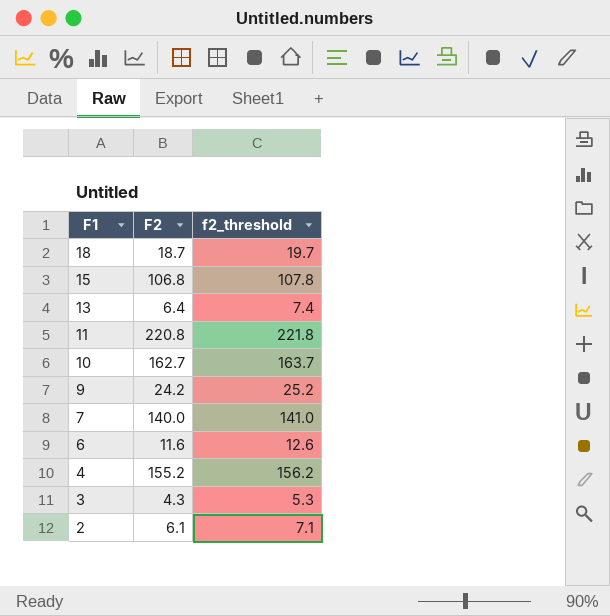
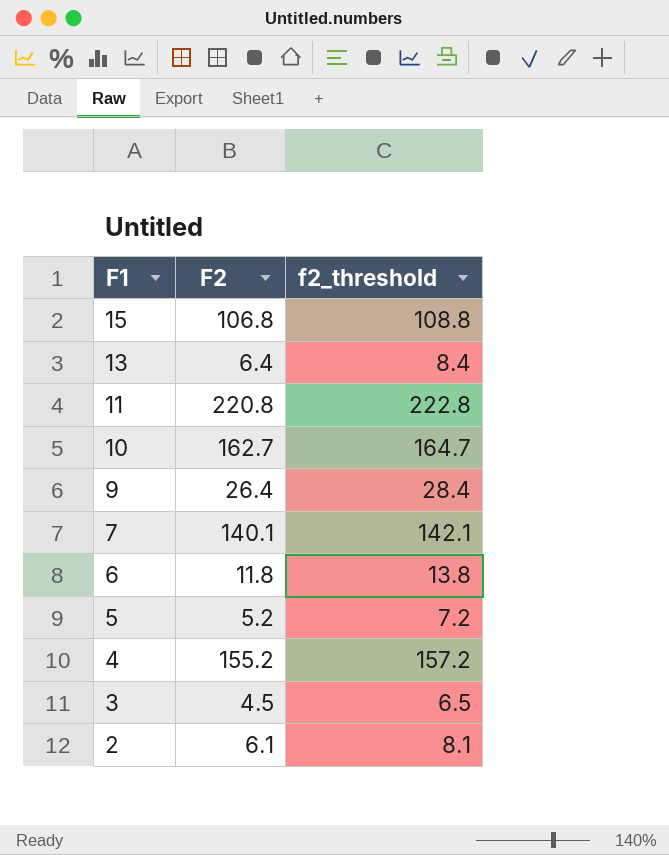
column f2_threshold | formula: [F2] + 1 -> [F2] + 2
row 18: 18.7 | 19.7 -> none
9 | F2: 24.2 -> 26.4
7 | F2: 140.0 -> 140.1
6 | F2: 11.6 -> 11.8
row 5: none -> 5.2 | 7.2
3 | F2: 4.3 -> 4.5

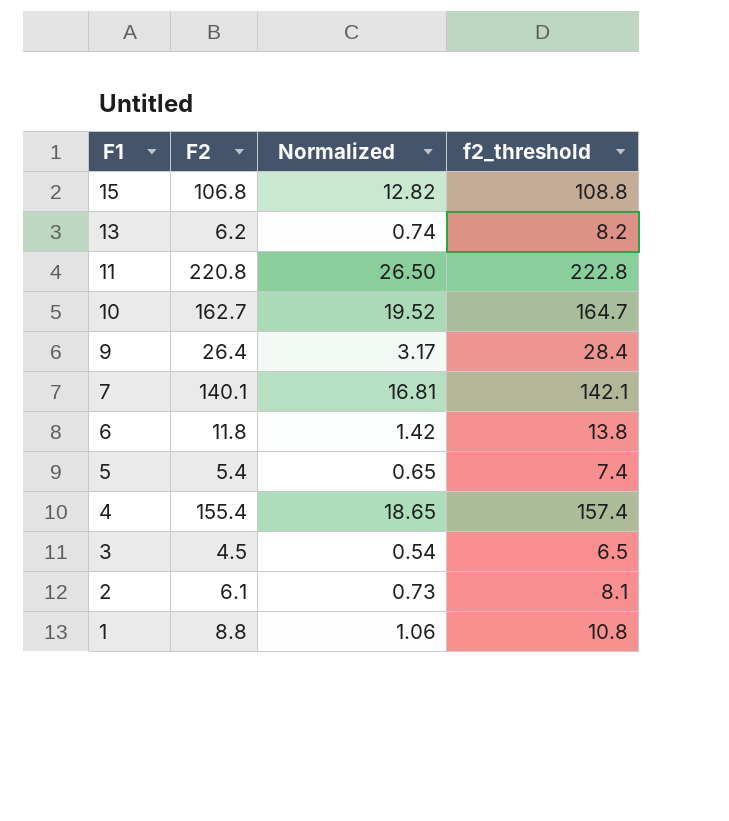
column Normalized | formula: none -> [F2] * 0.12
13 | F2: 6.4 -> 6.2
13 | f2_threshold: 8.4 -> 8.2
5 | F2: 5.2 -> 5.4
5 | f2_threshold: 7.2 -> 7.4
4 | F2: 155.2 -> 155.4
4 | f2_threshold: 157.2 -> 157.4
row 1: none -> 8.8 | 1.06 | 10.8

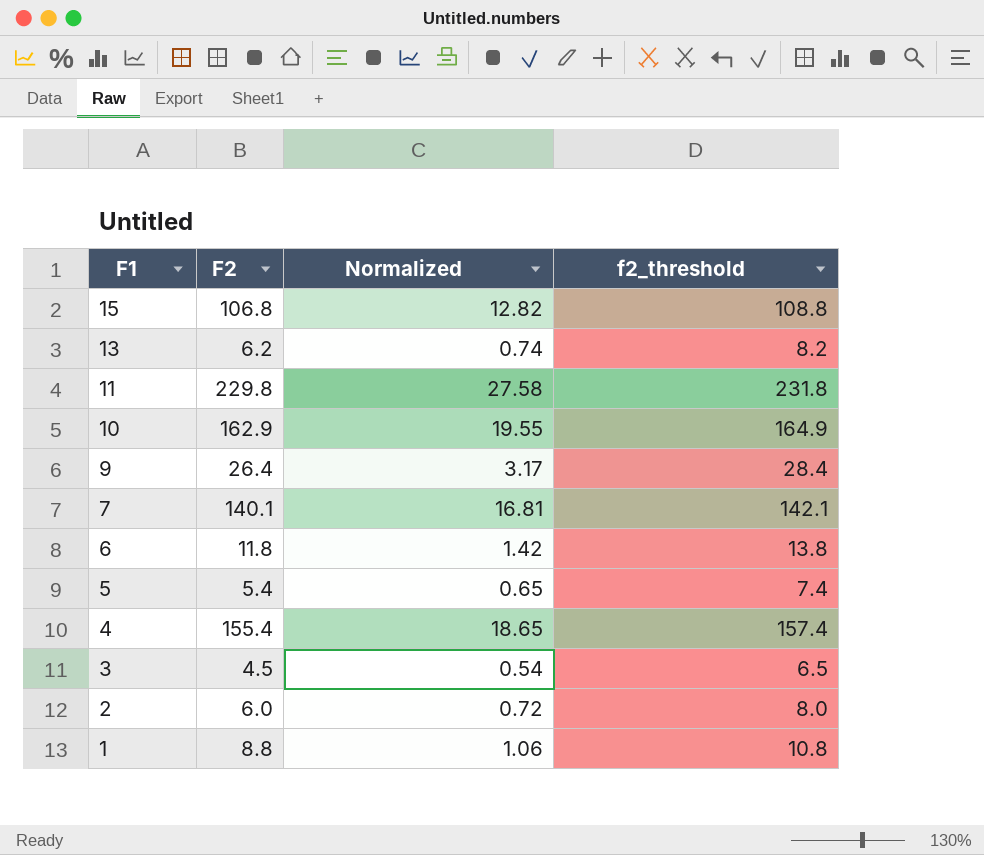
11 | F2: 220.8 -> 229.8
11 | Normalized: 26.50 -> 27.58
11 | f2_threshold: 222.8 -> 231.8
10 | F2: 162.7 -> 162.9
10 | Normalized: 19.52 -> 19.55
10 | f2_threshold: 164.7 -> 164.9
2 | F2: 6.1 -> 6.0
2 | Normalized: 0.73 -> 0.72
2 | f2_threshold: 8.1 -> 8.0

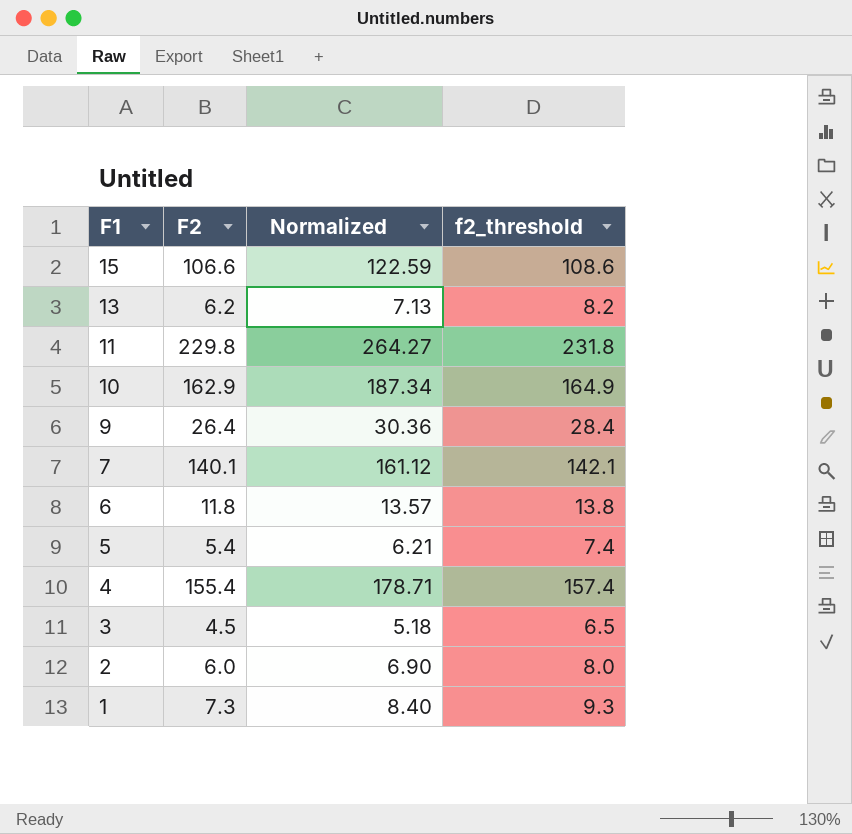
column Normalized | formula: [F2] * 0.12 -> [F2] * 1.15
15 | F2: 106.8 -> 106.6
15 | f2_threshold: 108.8 -> 108.6
1 | F2: 8.8 -> 7.3
1 | f2_threshold: 10.8 -> 9.3

